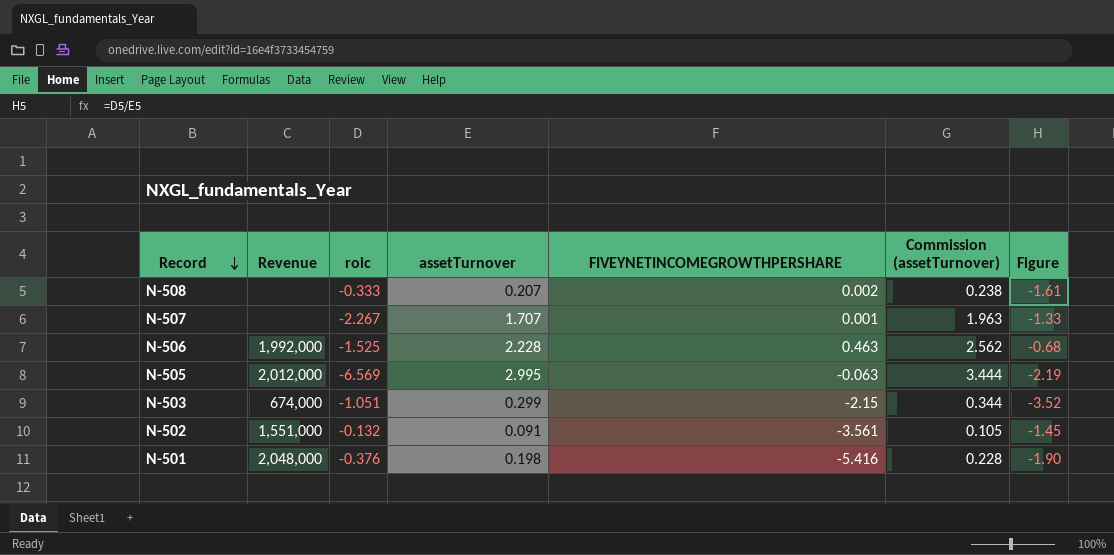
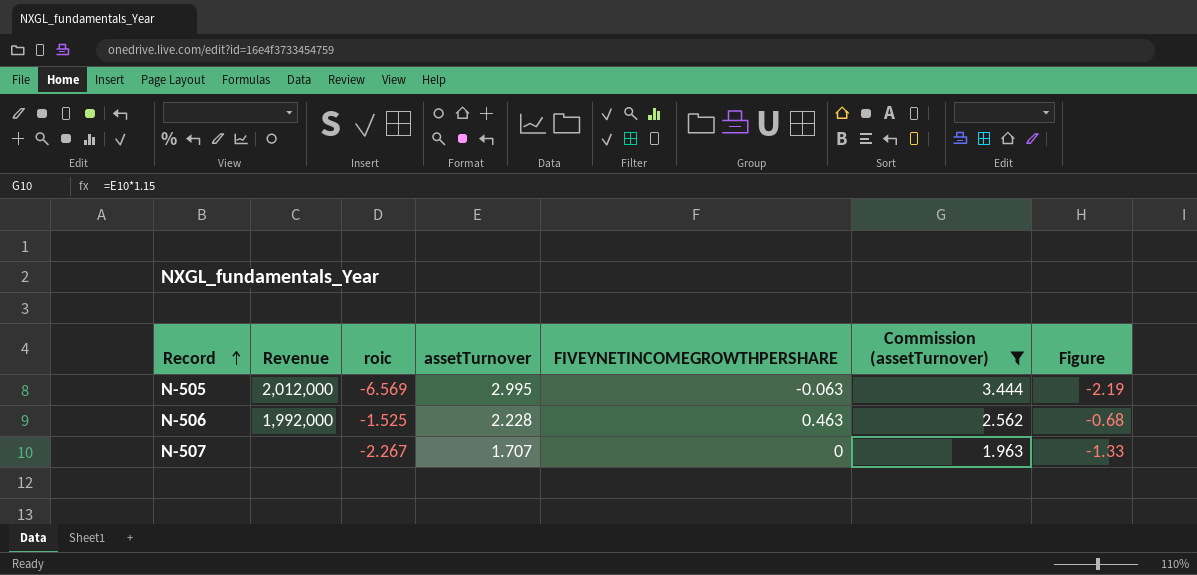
filter: none -> Commission (assetTurnover) >= 1.963
row order: Record descending -> Record ascending
N-507 | FIVEYNETINCOMEGROWTHPERSHARE: 0.001 -> 0

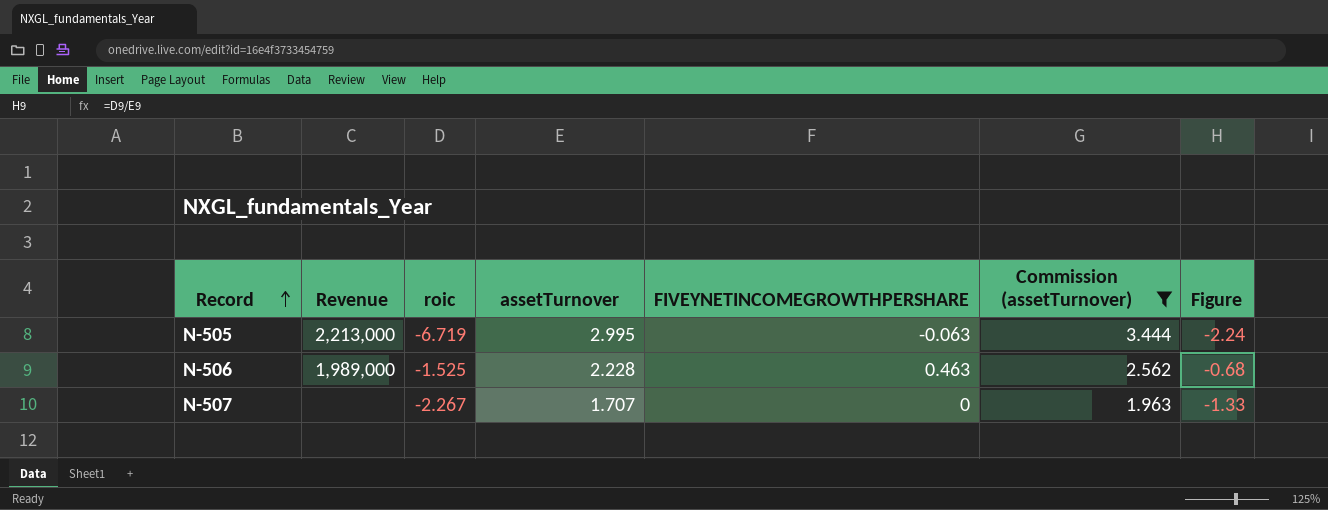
N-505 | Revenue: 2,012,000 -> 2,213,000
N-505 | roic: -6.569 -> -6.719
N-505 | Figure: -2.19 -> -2.24
N-506 | Revenue: 1,992,000 -> 1,989,000

